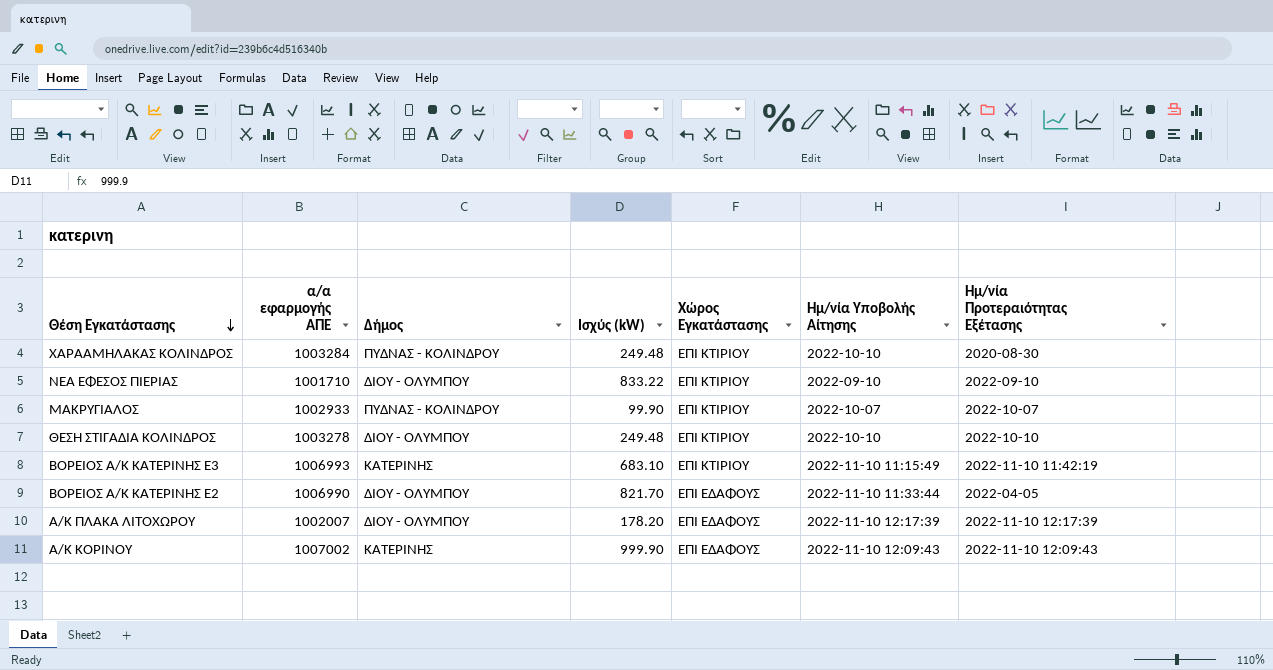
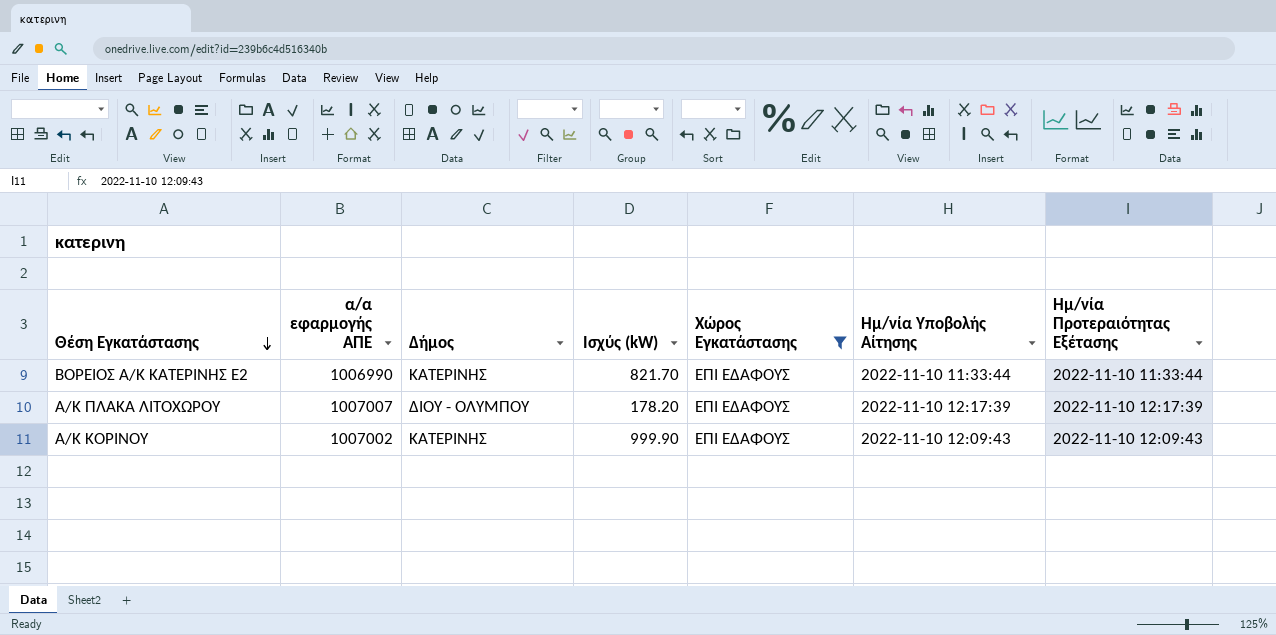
filter: none -> Χώρος Εγκατάστασης = ΕΠΙ ΕΔΑΦΟΥΣ
ΒΟΡΕΙΟΣ Α/Κ ΚΑΤΕΡΙΝΗΣ Ε2 | Δήμος: ΔΙΟΥ - ΟΛΥΜΠΟΥ -> ΚΑΤΕΡΙΝΗΣ
ΒΟΡΕΙΟΣ Α/Κ ΚΑΤΕΡΙΝΗΣ Ε2 | Ημ/νία Προτεραιότητας Εξέτασης: 2022-04-05 -> 2022-11-10 11:33:44
Α/Κ ΠΛΑΚΑ ΛΙΤΟΧΩΡΟΥ | α/α εφαρμογής ΑΠΕ: 1002007 -> 1007007

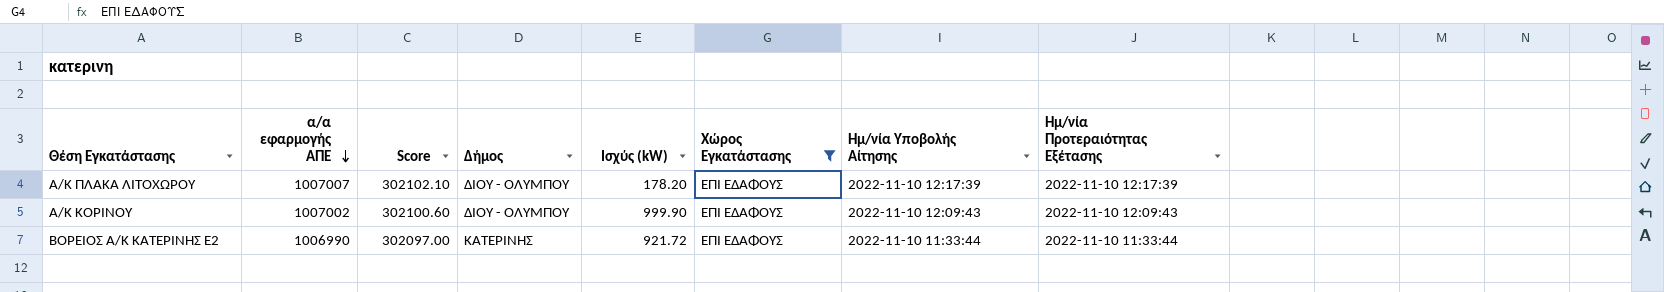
row order: Θέση Εγκατάστασης descending -> α/α εφαρμογής ΑΠΕ descending
column Score | formula: none -> [α/α εφαρμογής ΑΠΕ] * 0.3
Α/Κ ΚΟΡΙΝΟΥ | Δήμος: ΚΑΤΕΡΙΝΗΣ -> ΔΙΟΥ - ΟΛΥΜΠΟΥ
ΒΟΡΕΙΟΣ Α/Κ ΚΑΤΕΡΙΝΗΣ Ε2 | Ισχύς (kW): 821.70 -> 921.72

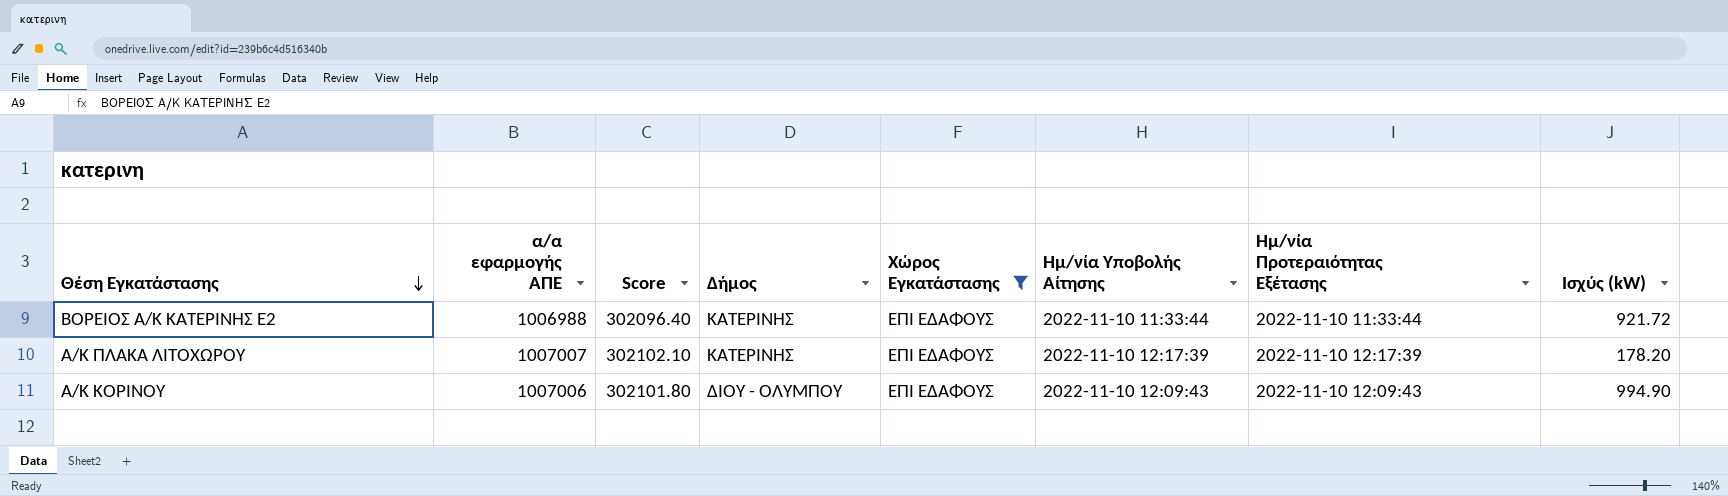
row order: α/α εφαρμογής ΑΠΕ descending -> Θέση Εγκατάστασης descending
column Ισχύς (kW) | position: 5 -> 8
ΒΟΡΕΙΟΣ Α/Κ ΚΑΤΕΡΙΝΗΣ Ε2 | α/α εφαρμογής ΑΠΕ: 1006990 -> 1006988
ΒΟΡΕΙΟΣ Α/Κ ΚΑΤΕΡΙΝΗΣ Ε2 | Score: 302097.00 -> 302096.40
Α/Κ ΠΛΑΚΑ ΛΙΤΟΧΩΡΟΥ | Δήμος: ΔΙΟΥ - ΟΛΥΜΠΟΥ -> ΚΑΤΕΡΙΝΗΣ
Α/Κ ΚΟΡΙΝΟΥ | α/α εφαρμογής ΑΠΕ: 1007002 -> 1007006
Α/Κ ΚΟΡΙΝΟΥ | Score: 302100.60 -> 302101.80
Α/Κ ΚΟΡΙΝΟΥ | Ισχύς (kW): 999.90 -> 994.90

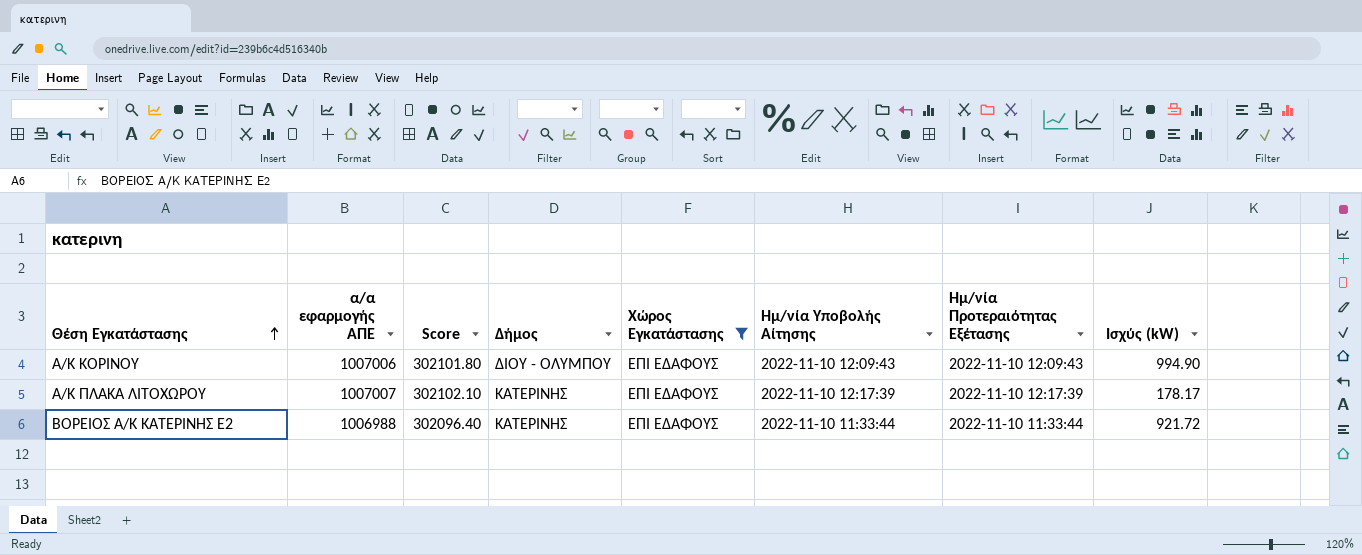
row order: Θέση Εγκατάστασης descending -> Θέση Εγκατάστασης ascending
Α/Κ ΠΛΑΚΑ ΛΙΤΟΧΩΡΟΥ | Ισχύς (kW): 178.20 -> 178.17

